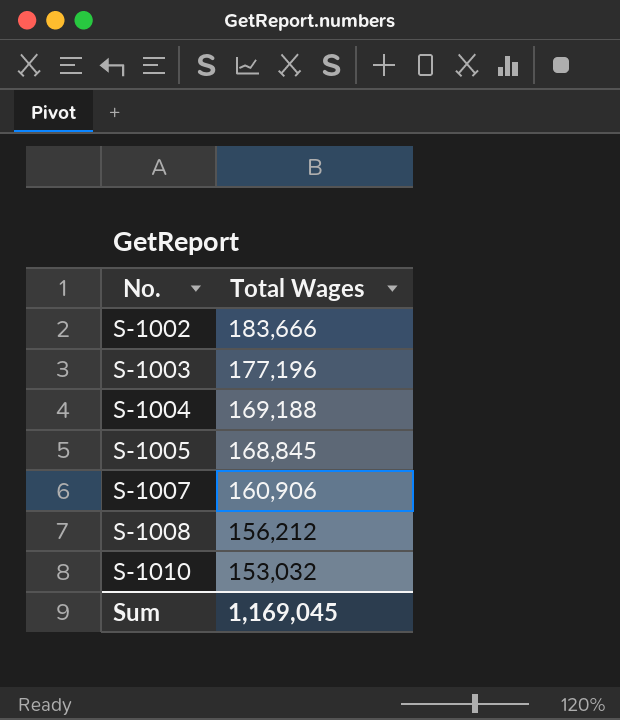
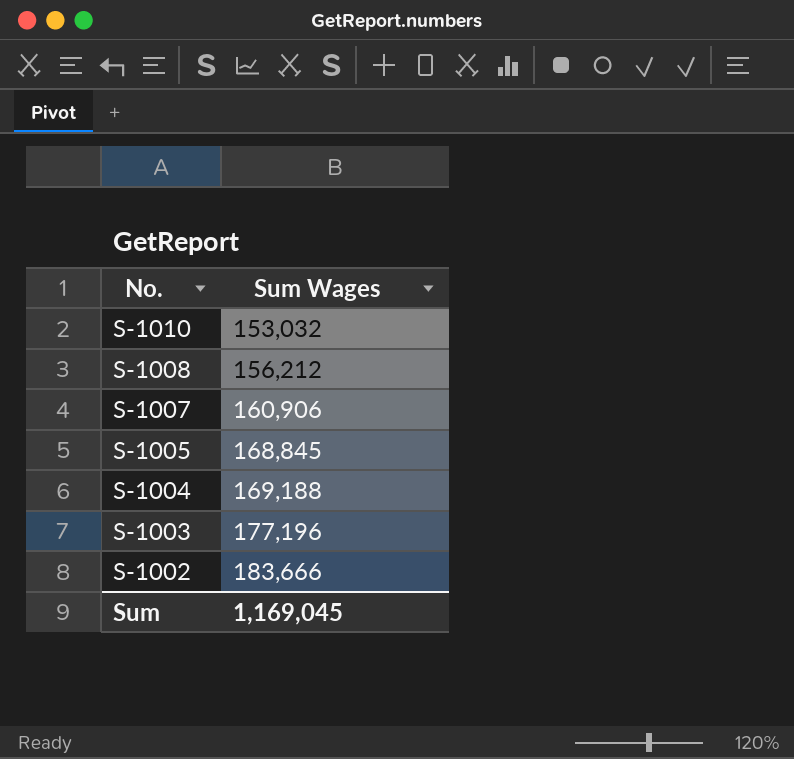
row order: No. ascending -> No. descending
column name: Total Wages -> Sum Wages

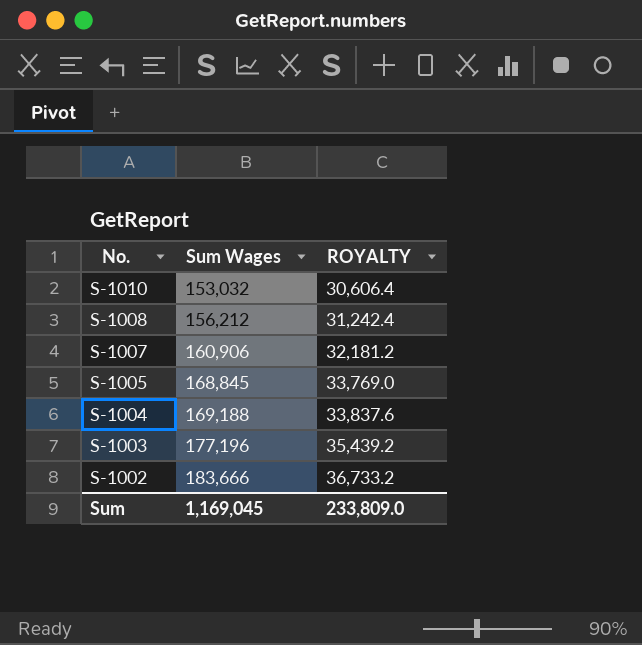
column ROYALTY | formula: none -> [Sum Wages] * 0.2

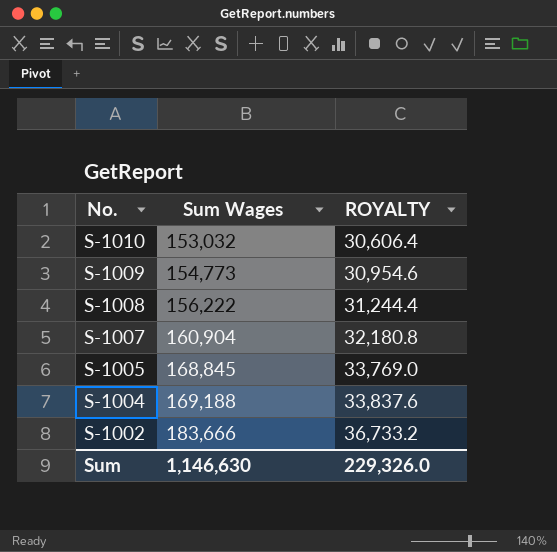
row S-1003: 177,196 | 35,439.2 -> none
row S-1009: none -> 154,773 | 30,954.6
S-1008 | Sum Wages: 156,212 -> 156,222
S-1008 | ROYALTY: 31,242.4 -> 31,244.4
S-1007 | Sum Wages: 160,906 -> 160,904
S-1007 | ROYALTY: 32,181.2 -> 32,180.8
Sum | Sum Wages: 1,169,045 -> 1,146,630
Sum | ROYALTY: 233,809.0 -> 229,326.0

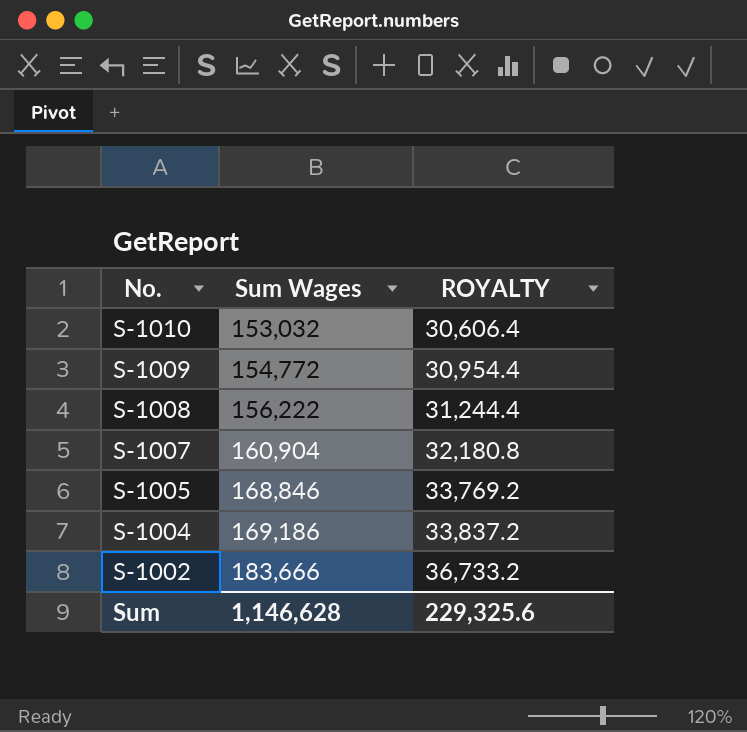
S-1009 | Sum Wages: 154,773 -> 154,772
S-1009 | ROYALTY: 30,954.6 -> 30,954.4
S-1005 | Sum Wages: 168,845 -> 168,846
S-1005 | ROYALTY: 33,769.0 -> 33,769.2
S-1004 | Sum Wages: 169,188 -> 169,186
S-1004 | ROYALTY: 33,837.6 -> 33,837.2
Sum | Sum Wages: 1,146,630 -> 1,146,628
Sum | ROYALTY: 229,326.0 -> 229,325.6

